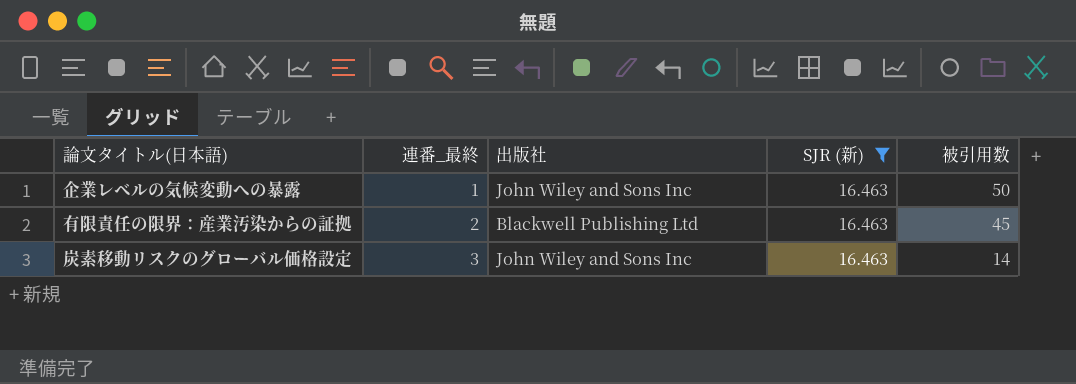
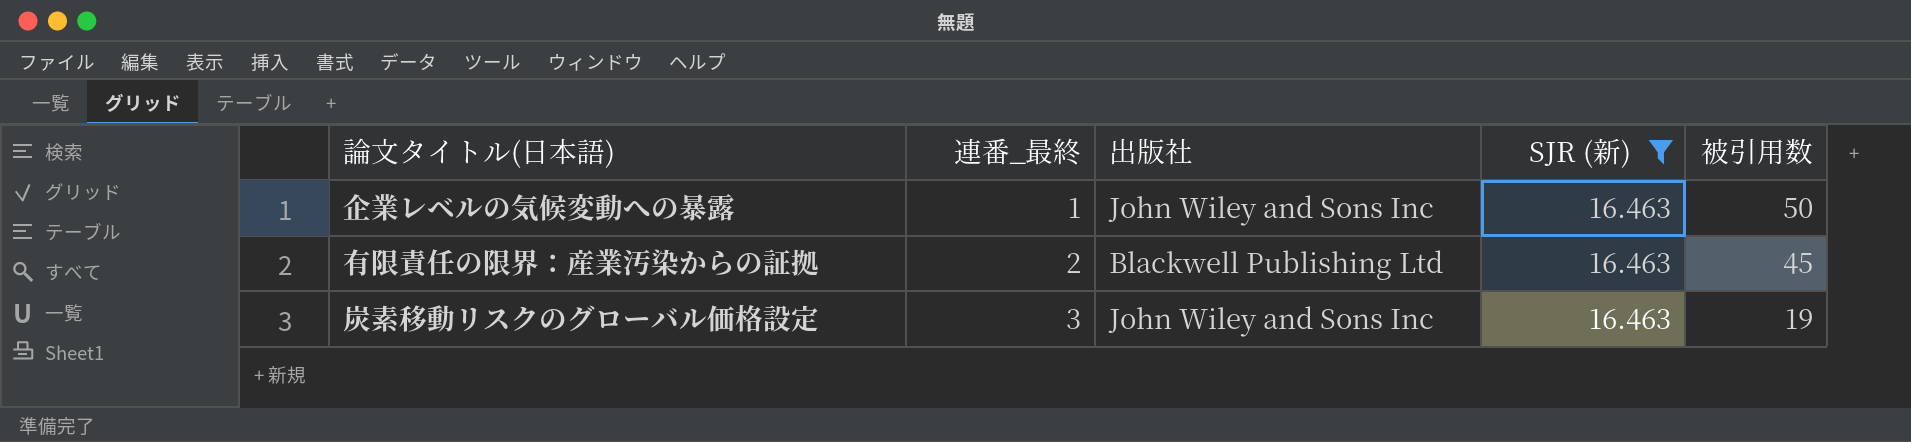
炭素移動リスクのグローバル価格設定 | 被引用数: 14 -> 19

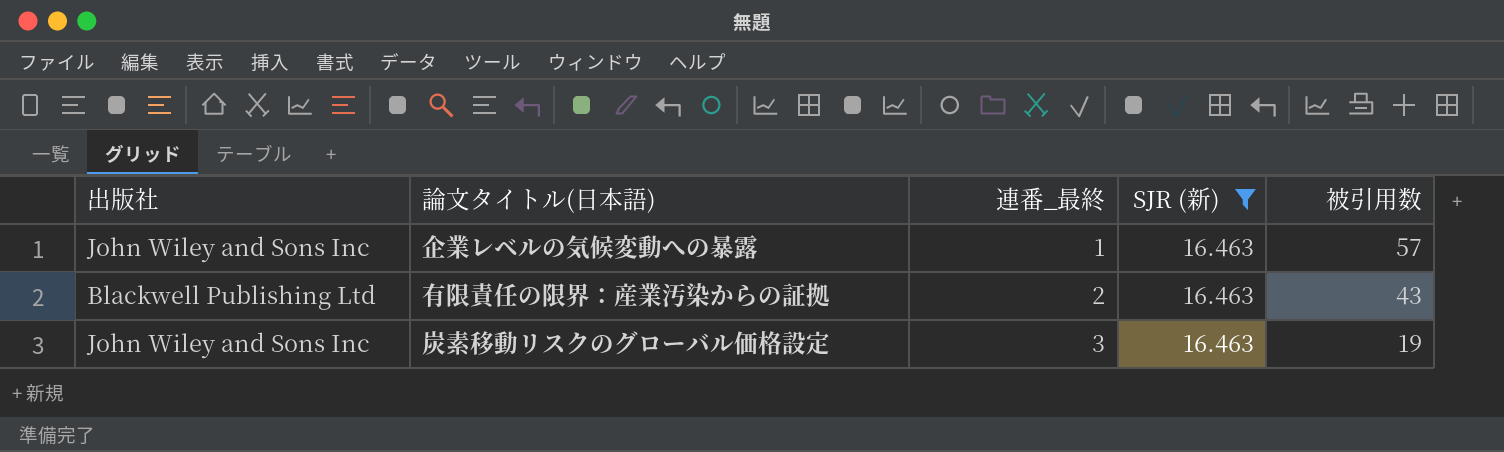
column 出版社 | position: 3 -> 1
企業レベルの気候変動への暴露 | 被引用数: 50 -> 57
有限責任の限界：産業汚染からの証拠 | 被引用数: 45 -> 43

